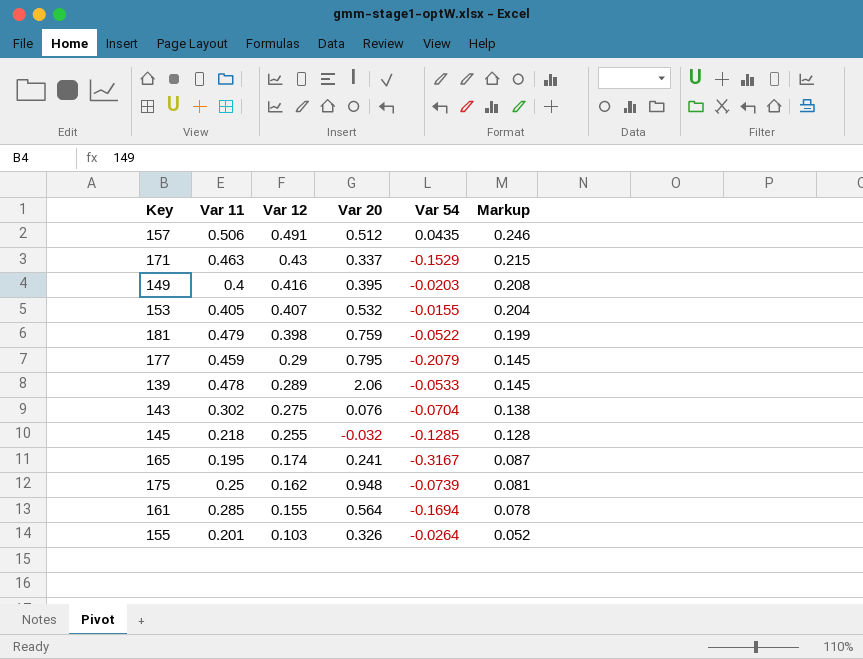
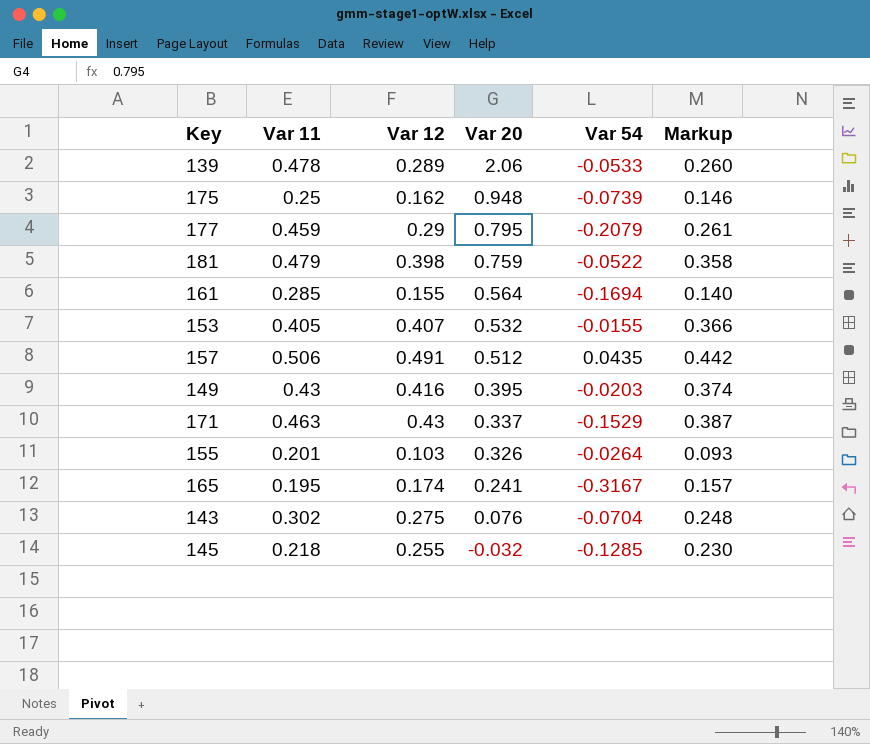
row order: Var 12 descending -> Var 20 descending
column Markup | formula: [Var 12] * 0.5 -> [Var 12] * 0.9
149 | Var 11: 0.4 -> 0.43

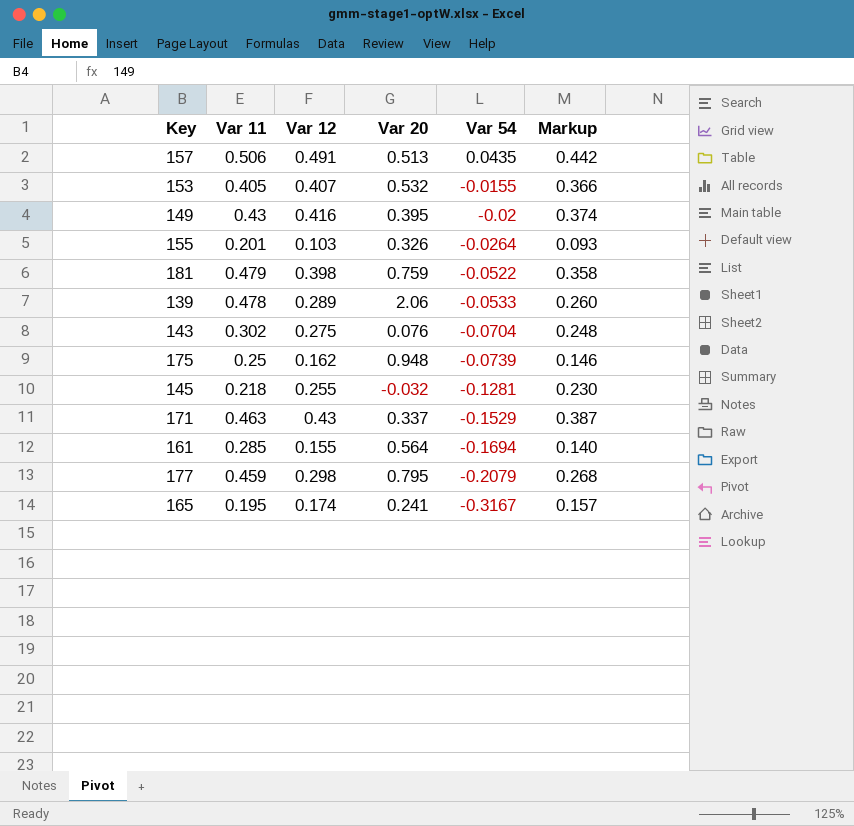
row order: Var 20 descending -> Var 54 descending
157 | Var 20: 0.512 -> 0.513
149 | Var 54: -0.0203 -> -0.02
145 | Var 54: -0.1285 -> -0.1281
177 | Var 12: 0.29 -> 0.298
177 | Markup: 0.261 -> 0.268

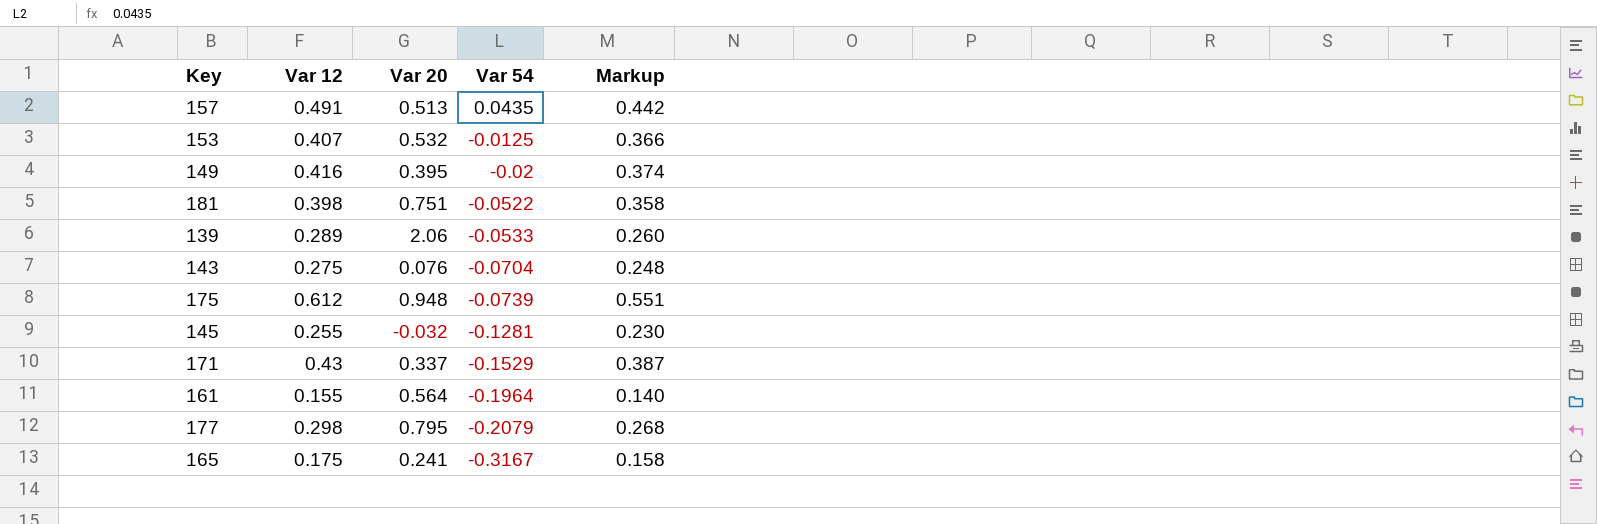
column Var 11 | position: 2 -> none
row 155: 0.201 | 0.103 | 0.326 | -0.0264 | 0.093 -> none
153 | Var 54: -0.0155 -> -0.0125
181 | Var 20: 0.759 -> 0.751
175 | Var 12: 0.162 -> 0.612
175 | Markup: 0.146 -> 0.551
161 | Var 54: -0.1694 -> -0.1964
165 | Var 12: 0.174 -> 0.175
165 | Markup: 0.157 -> 0.158

